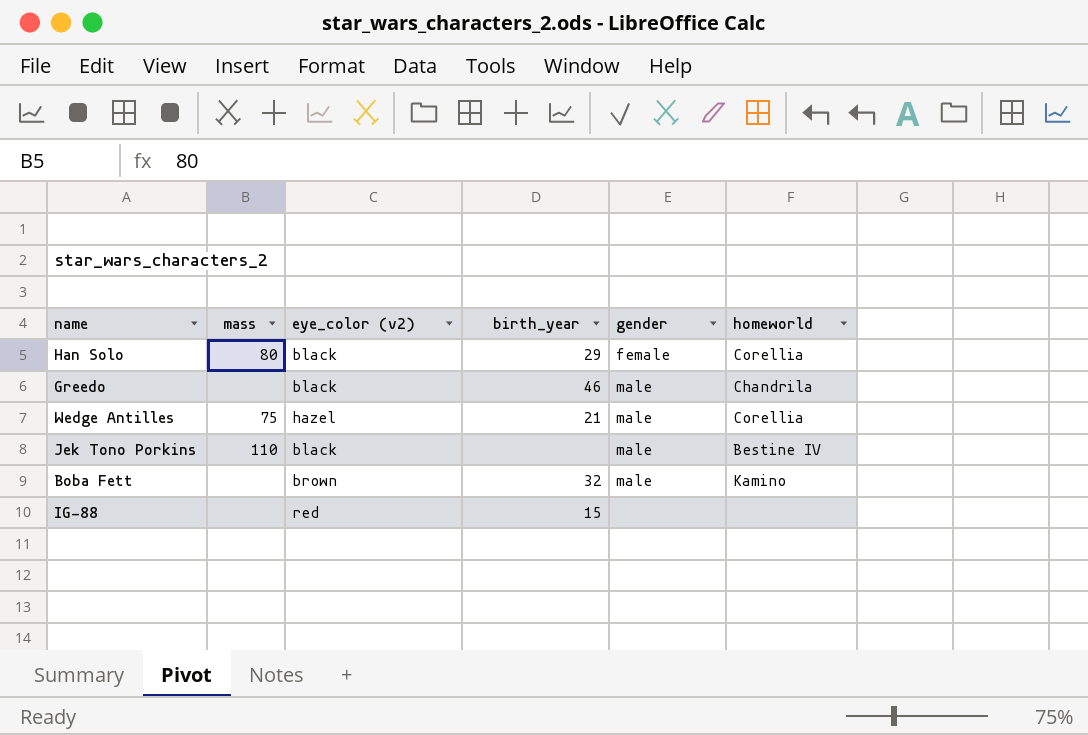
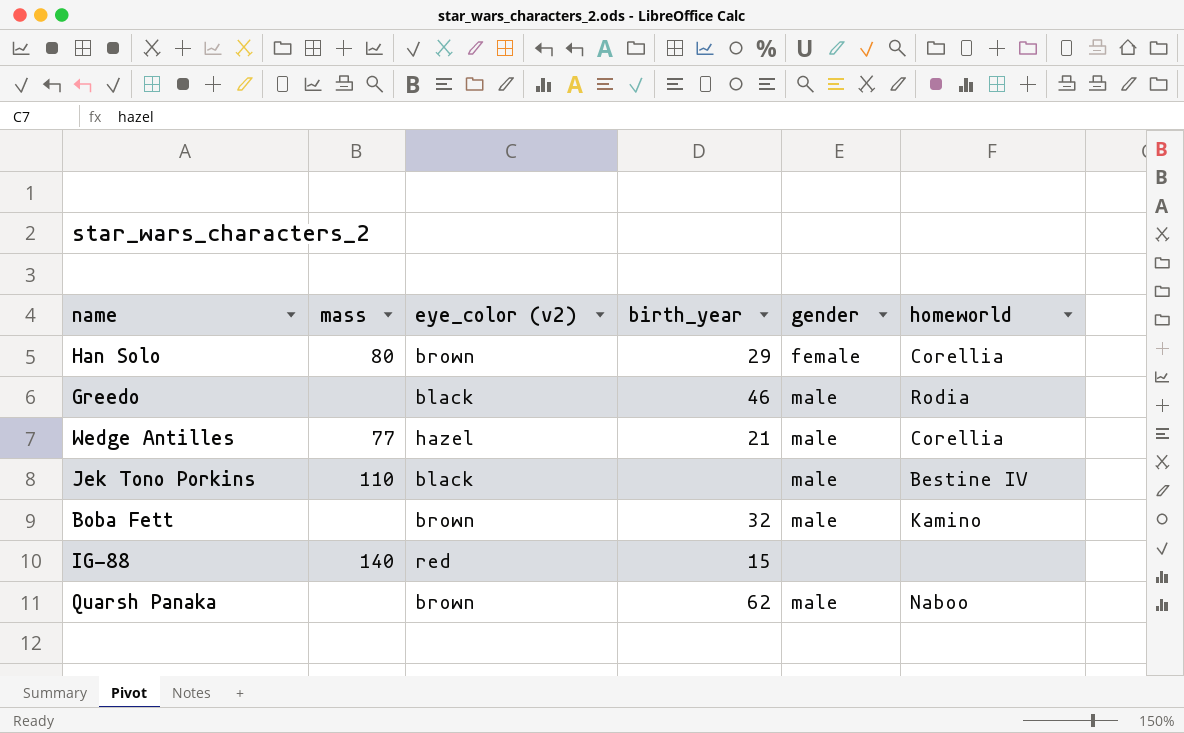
Han Solo | eye_color (v2): black -> brown
Greedo | homeworld: Chandrila -> Rodia
Wedge Antilles | mass: 75 -> 77
IG-88 | mass: none -> 140
row Quarsh Panaka: none -> none | brown | 62 | male | Naboo

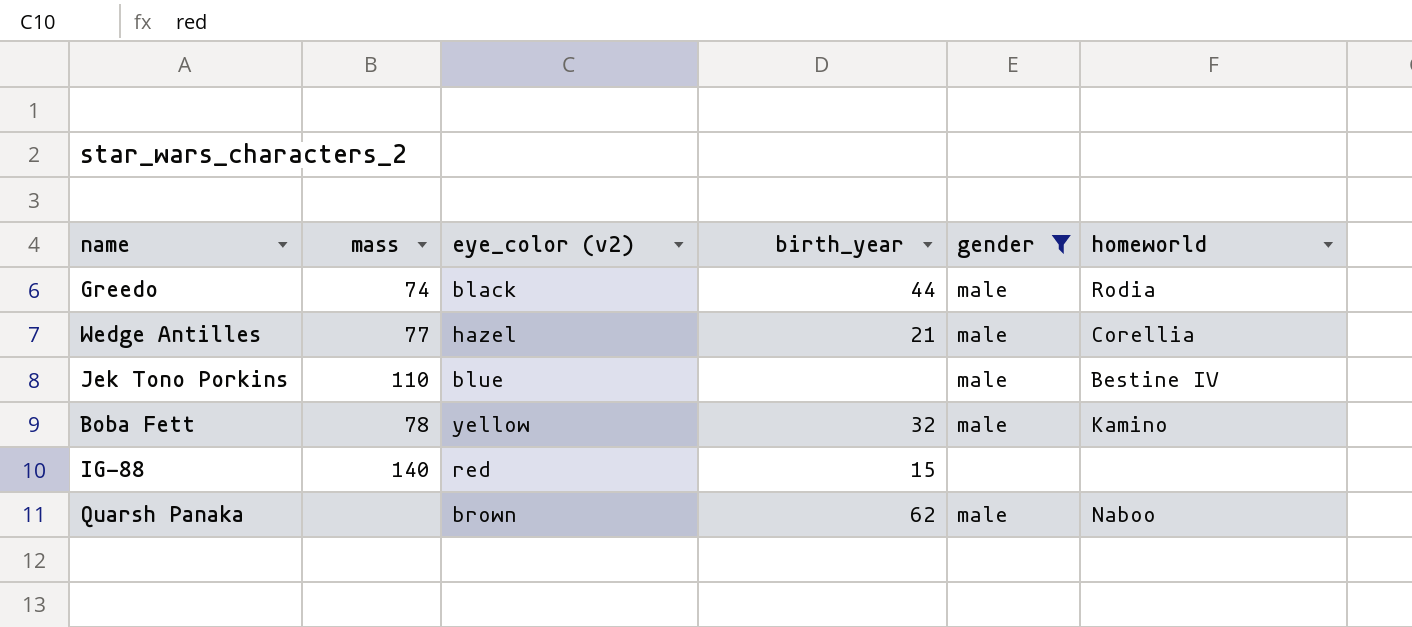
filter: none -> gender != female
Greedo | mass: none -> 74
Greedo | birth_year: 46 -> 44
Jek Tono Porkins | eye_color (v2): black -> blue
Boba Fett | mass: none -> 78
Boba Fett | eye_color (v2): brown -> yellow

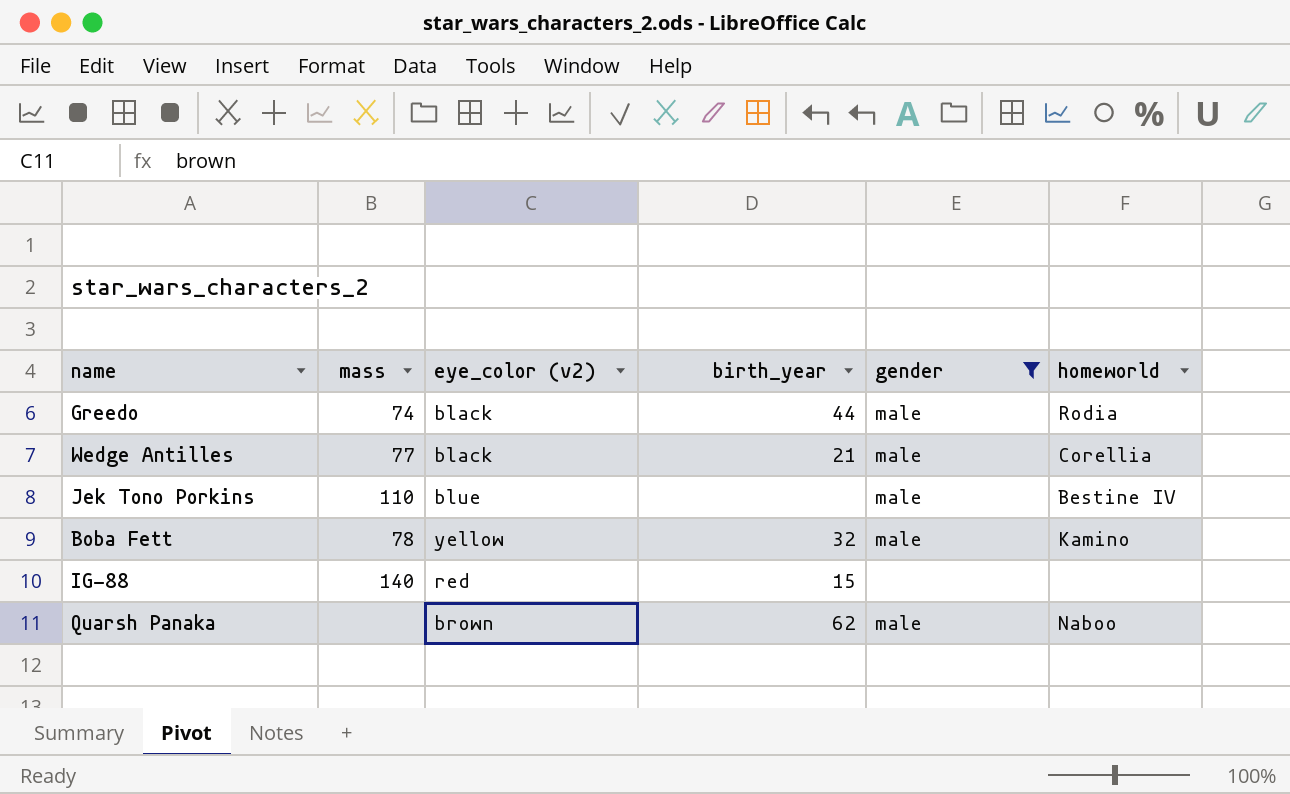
Wedge Antilles | eye_color (v2): hazel -> black

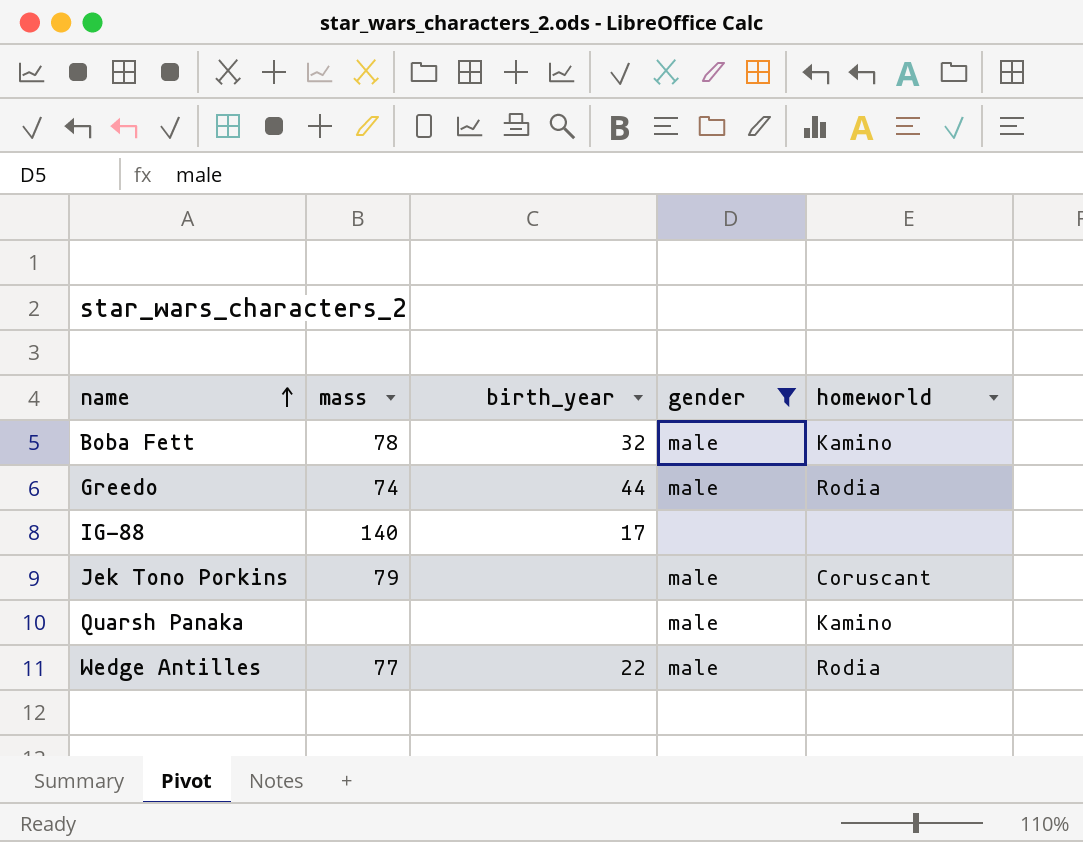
row order: none -> name ascending
column eye_color (v2) | position: 3 -> none
IG-88 | birth_year: 15 -> 17
Jek Tono Porkins | mass: 110 -> 79
Jek Tono Porkins | homeworld: Bestine IV -> Coruscant
Quarsh Panaka | birth_year: 62 -> none
Quarsh Panaka | homeworld: Naboo -> Kamino
Wedge Antilles | birth_year: 21 -> 22
Wedge Antilles | homeworld: Corellia -> Rodia

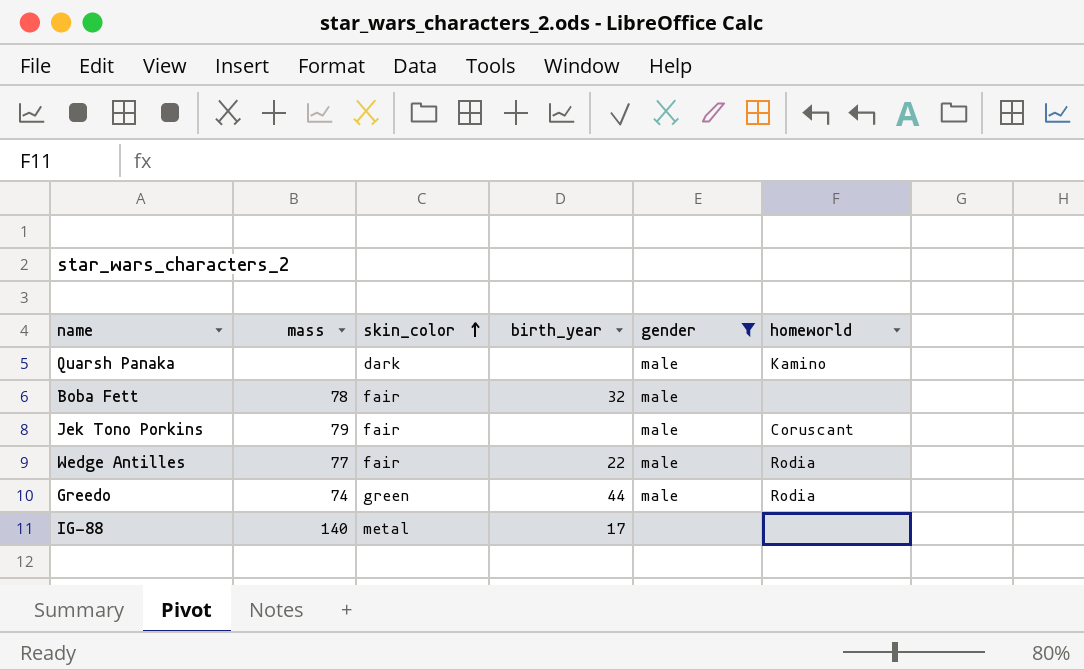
row order: name ascending -> skin_color ascending
column skin_color | position: none -> 3
Boba Fett | homeworld: Kamino -> none

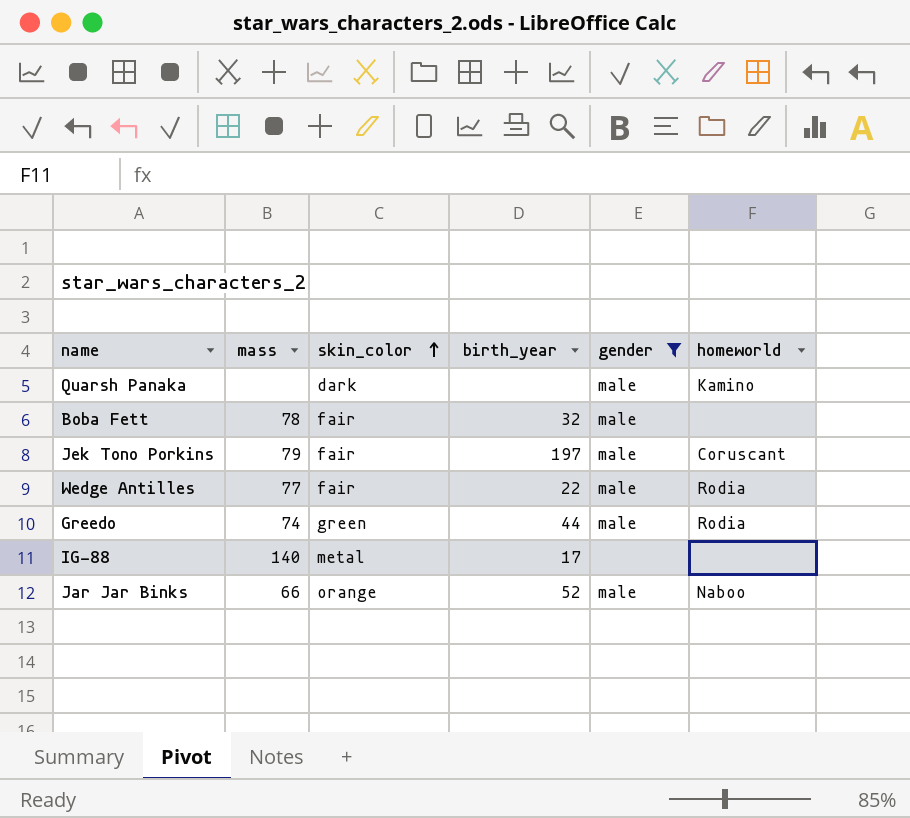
Jek Tono Porkins | birth_year: none -> 197
row Jar Jar Binks: none -> 66 | orange | 52 | male | Naboo

